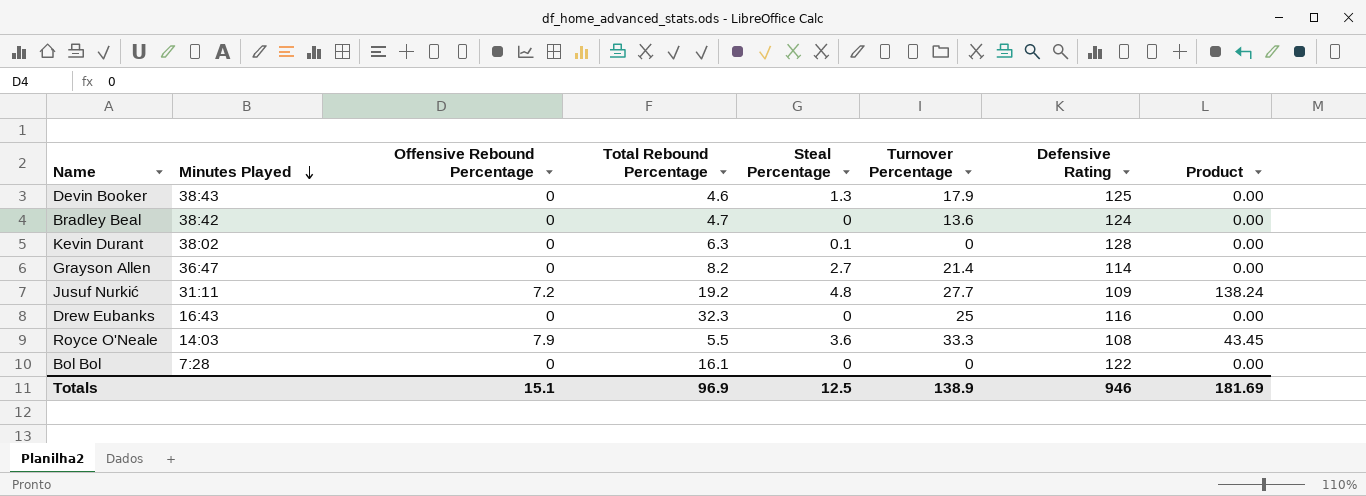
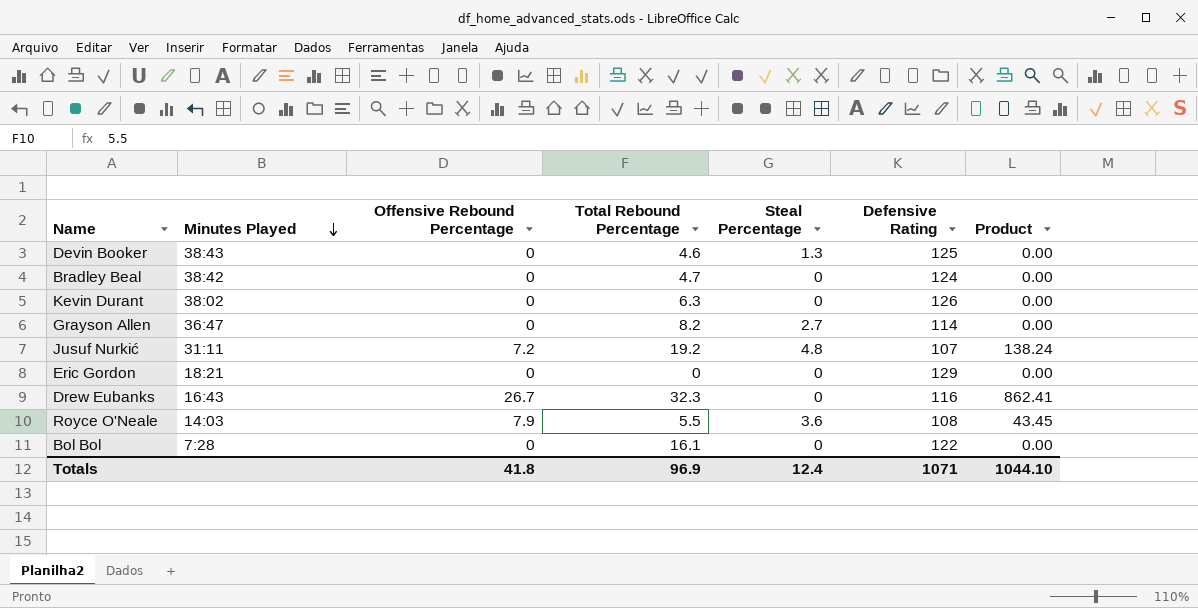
column Turnover Percentage | position: 6 -> none
Kevin Durant | Steal Percentage: 0.1 -> 0
Kevin Durant | Defensive Rating: 128 -> 126
Jusuf Nurkić | Defensive Rating: 109 -> 107
row Eric Gordon: none -> 18:21 | 0 | 0 | 0 | 129 | 0.00
Drew Eubanks | Offensive Rebound Percentage: 0 -> 26.7
Drew Eubanks | Product: 0.00 -> 862.41
Totals | Offensive Rebound Percentage: 15.1 -> 41.8
Totals | Steal Percentage: 12.5 -> 12.4
Totals | Defensive Rating: 946 -> 1071
Totals | Product: 181.69 -> 1044.10

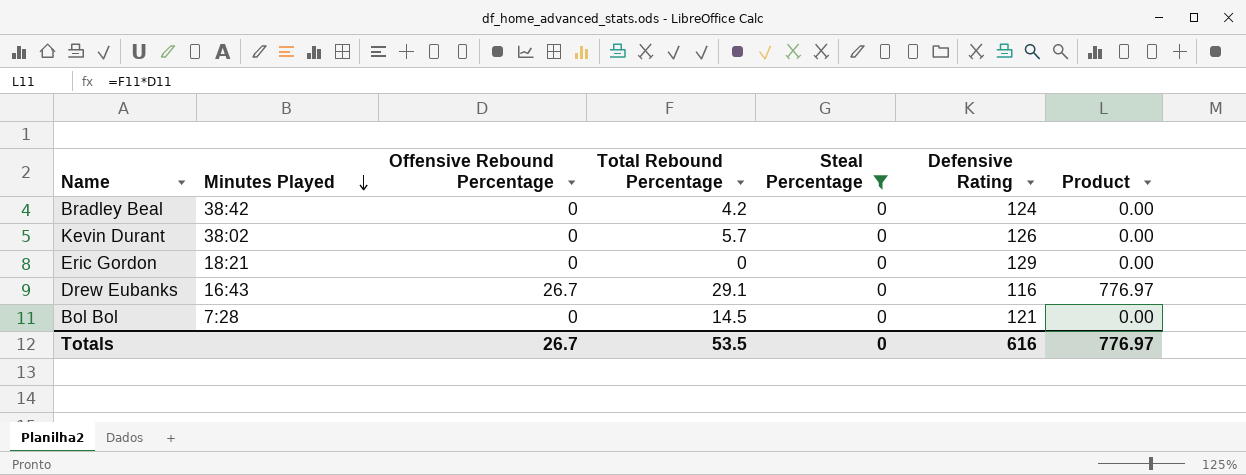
filter: none -> Steal Percentage = 0
Bradley Beal | Total Rebound Percentage: 4.7 -> 4.2
Kevin Durant | Total Rebound Percentage: 6.3 -> 5.7
Drew Eubanks | Total Rebound Percentage: 32.3 -> 29.1
Drew Eubanks | Product: 862.41 -> 776.97
Bol Bol | Total Rebound Percentage: 16.1 -> 14.5
Bol Bol | Defensive Rating: 122 -> 121
Totals | Offensive Rebound Percentage: 41.8 -> 26.7
Totals | Total Rebound Percentage: 96.9 -> 53.5
Totals | Steal Percentage: 12.4 -> 0
Totals | Defensive Rating: 1071 -> 616
Totals | Product: 1044.10 -> 776.97

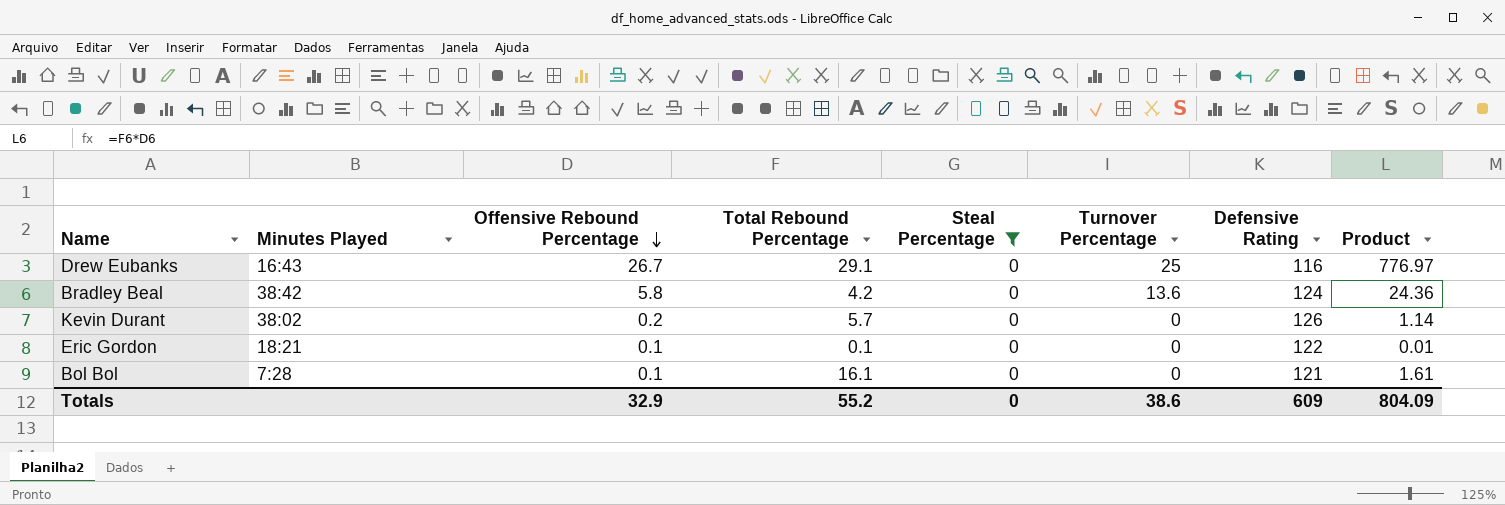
row order: Minutes Played descending -> Offensive Rebound Percentage descending
column Turnover Percentage | position: none -> 6
Bradley Beal | Offensive Rebound Percentage: 0 -> 5.8
Bradley Beal | Product: 0.00 -> 24.36
Kevin Durant | Offensive Rebound Percentage: 0 -> 0.2
Kevin Durant | Product: 0.00 -> 1.14
Eric Gordon | Offensive Rebound Percentage: 0 -> 0.1
Eric Gordon | Total Rebound Percentage: 0 -> 0.1
Eric Gordon | Defensive Rating: 129 -> 122
Eric Gordon | Product: 0.00 -> 0.01
Bol Bol | Offensive Rebound Percentage: 0 -> 0.1
Bol Bol | Total Rebound Percentage: 14.5 -> 16.1
Bol Bol | Product: 0.00 -> 1.61
Totals | Offensive Rebound Percentage: 26.7 -> 32.9
Totals | Total Rebound Percentage: 53.5 -> 55.2
Totals | Defensive Rating: 616 -> 609
Totals | Product: 776.97 -> 804.09

